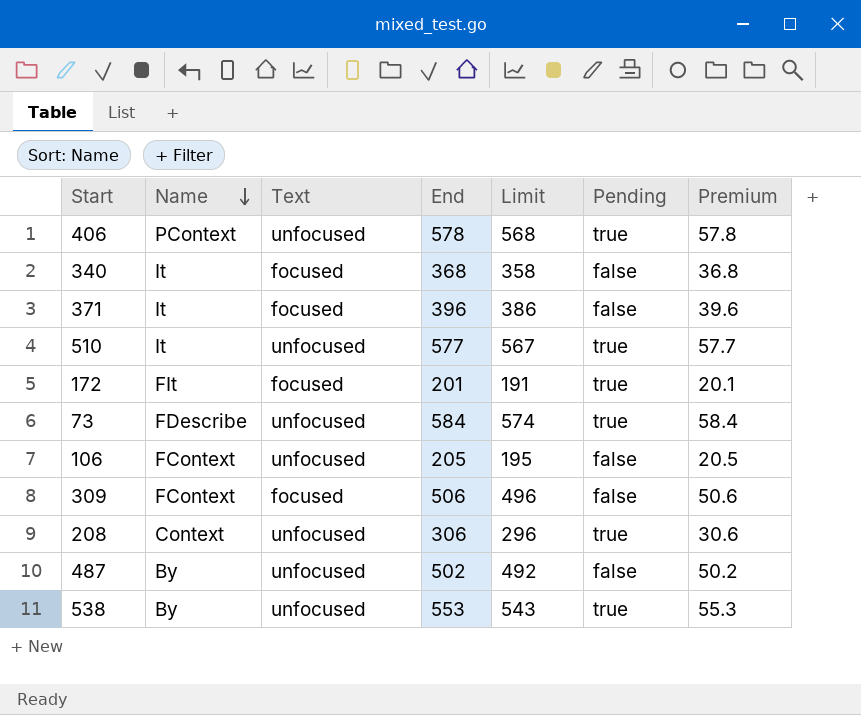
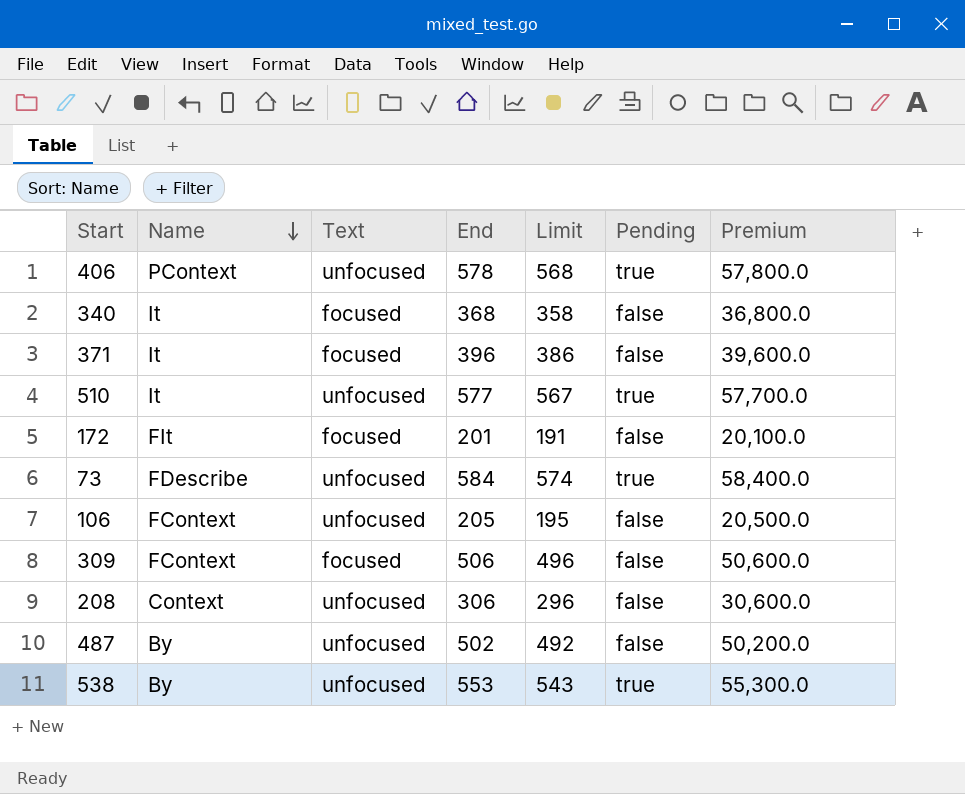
column Premium | formula: [End] * 0.1 -> [End] * 100
172 | Pending: true -> false
208 | Pending: true -> false

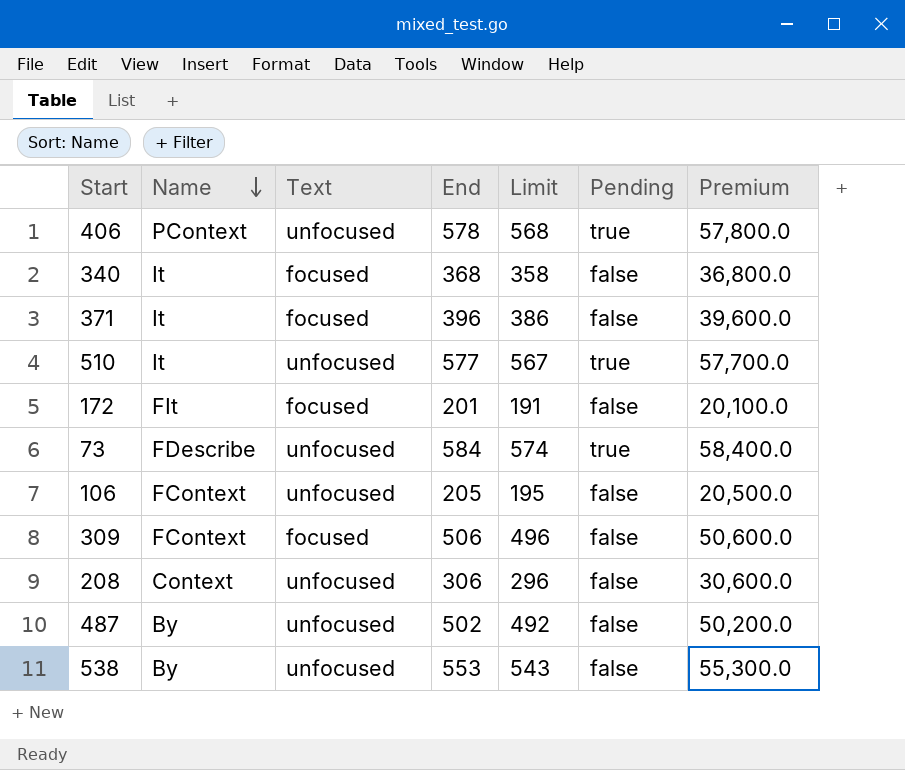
538 | Pending: true -> false

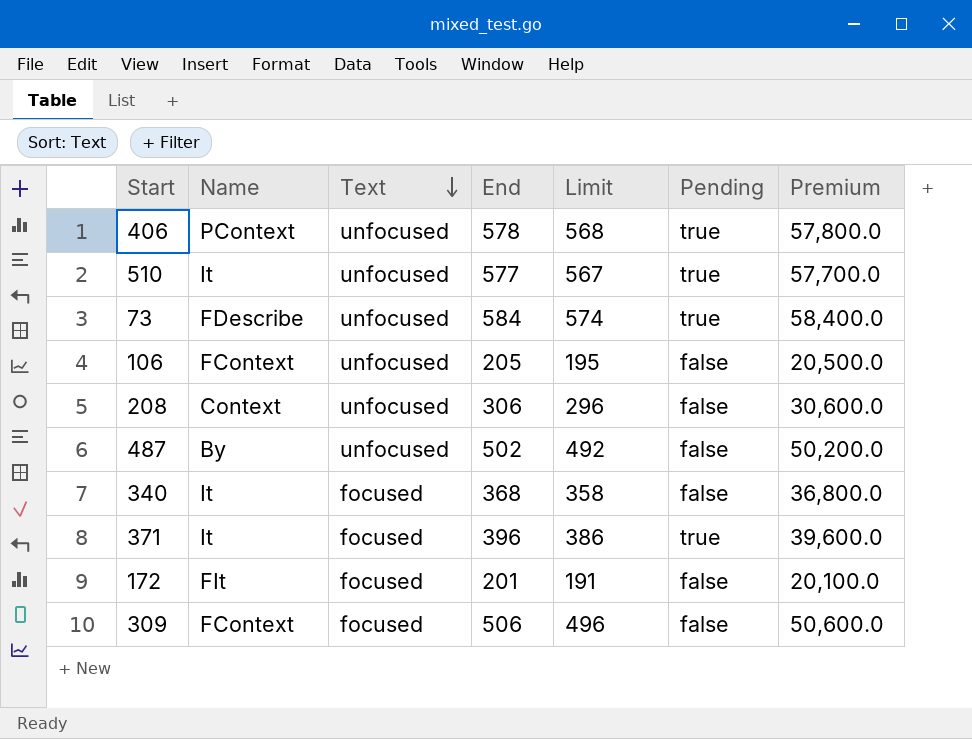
row order: Name descending -> Text descending
row 538: By | unfocused | 553 | 543 | false | 55,300.0 -> none
371 | Pending: false -> true

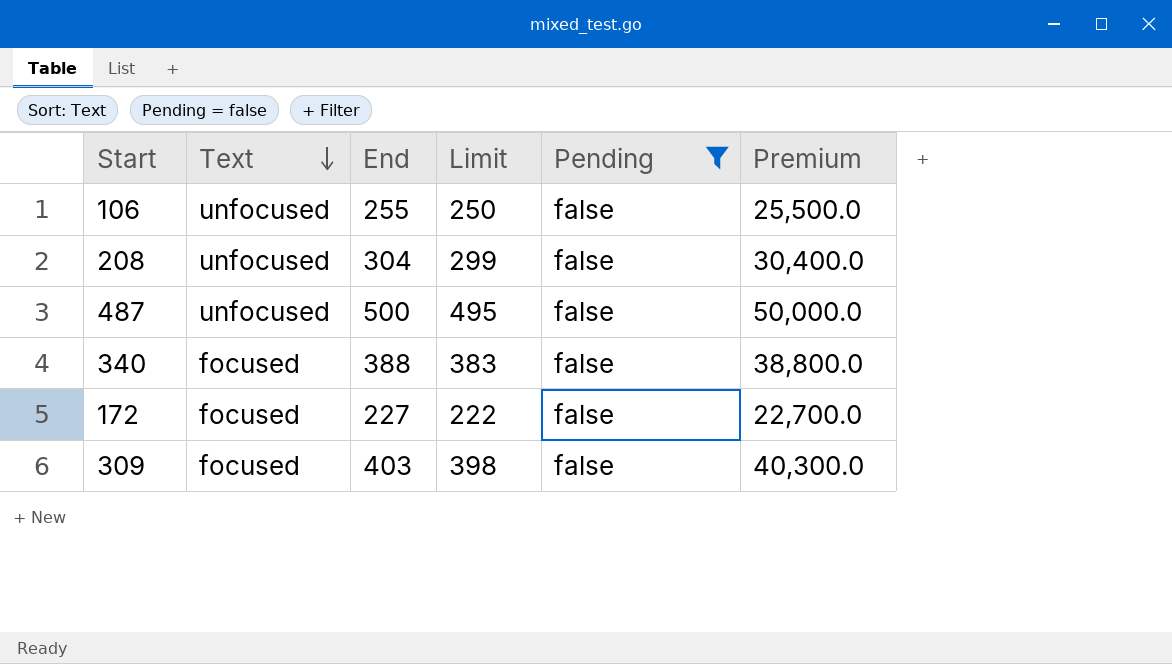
filter: none -> Pending = false
column Name | position: 2 -> none
column Limit | formula: [End] - 10 -> [End] - 5
106 | End: 205 -> 255
106 | Premium: 20,500.0 -> 25,500.0
208 | End: 306 -> 304
208 | Premium: 30,600.0 -> 30,400.0
487 | End: 502 -> 500
487 | Premium: 50,200.0 -> 50,000.0
340 | End: 368 -> 388
340 | Premium: 36,800.0 -> 38,800.0
172 | End: 201 -> 227
172 | Premium: 20,100.0 -> 22,700.0
309 | End: 506 -> 403
309 | Premium: 50,600.0 -> 40,300.0

